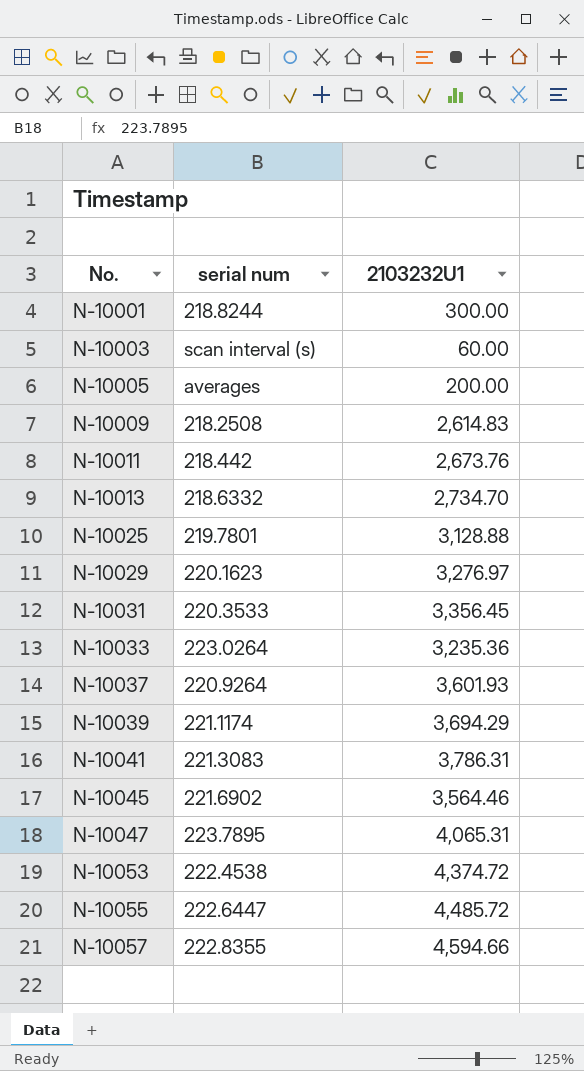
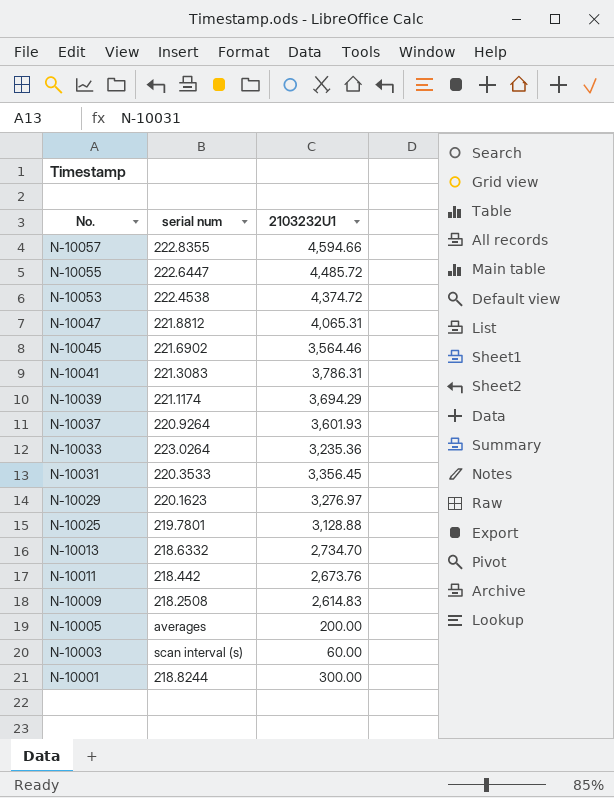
row order: No. ascending -> No. descending
N-10047 | serial num: 223.7895 -> 221.8812

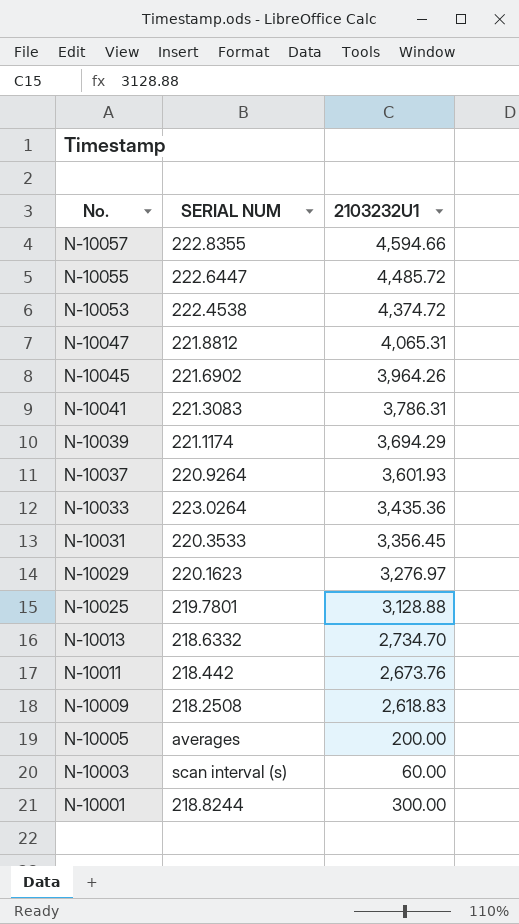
column name: serial num -> SERIAL NUM
N-10045 | 2103232U1: 3,564.46 -> 3,964.26
N-10033 | 2103232U1: 3,235.36 -> 3,435.36
N-10009 | 2103232U1: 2,614.83 -> 2,618.83

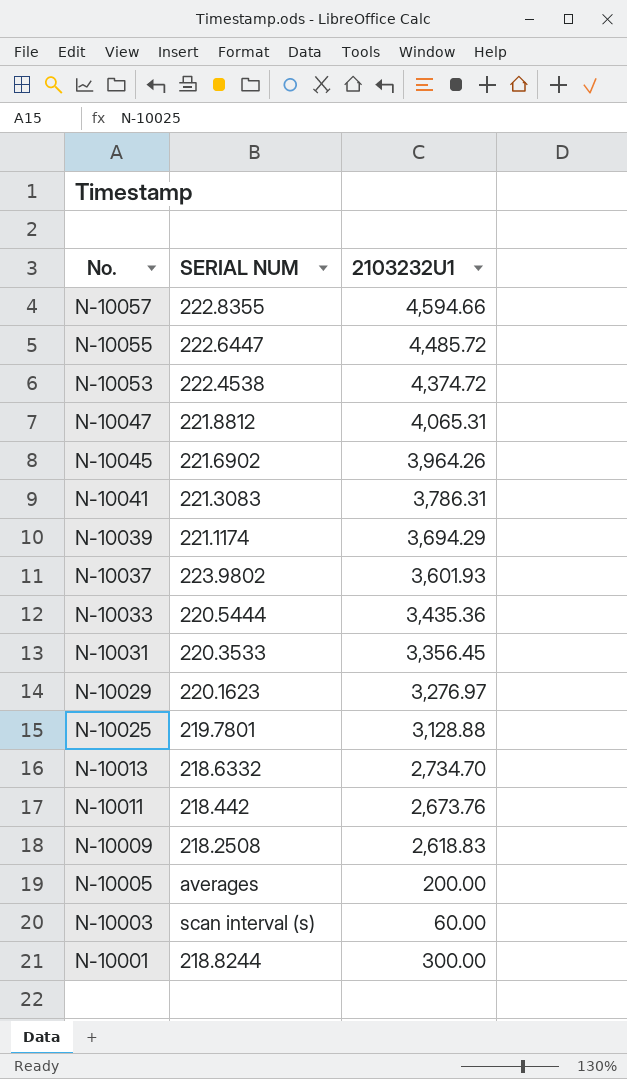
N-10037 | SERIAL NUM: 220.9264 -> 223.9802
N-10033 | SERIAL NUM: 223.0264 -> 220.5444

